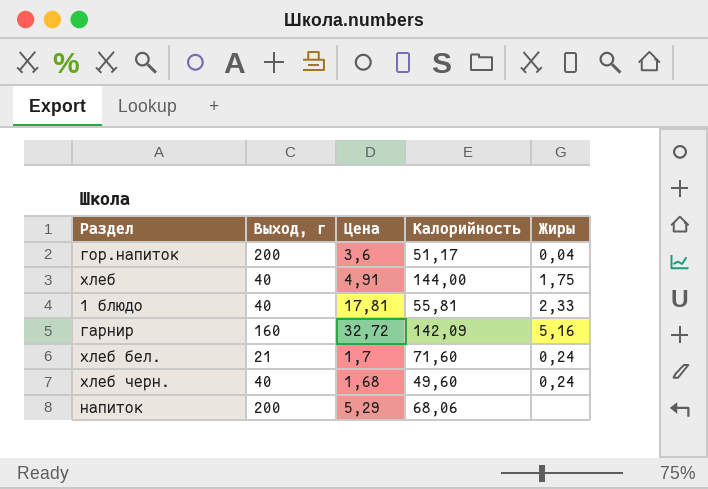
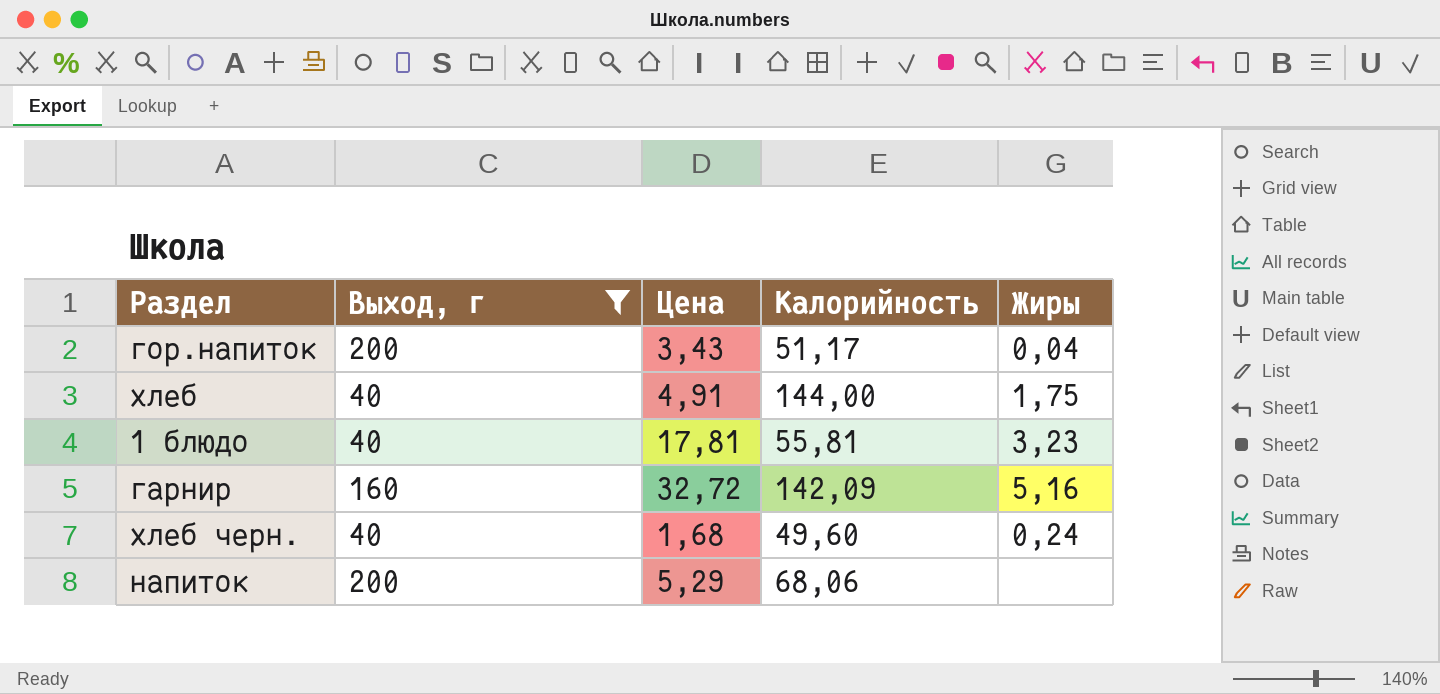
filter: none -> Выход, г != 21
гор.напиток | Цена: 3,6 -> 3,43
1 блюдо | Жиры: 2,33 -> 3,23

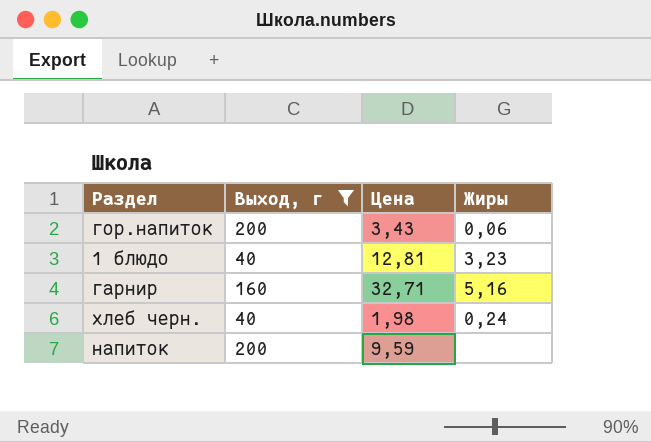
column Калорийность | position: 4 -> none
row хлеб: 40 | 4,91 | 144,00 | 1,75 -> none
гор.напиток | Жиры: 0,04 -> 0,06
1 блюдо | Цена: 17,81 -> 12,81
гарнир | Цена: 32,72 -> 32,71
хлеб черн. | Цена: 1,68 -> 1,98
напиток | Цена: 5,29 -> 9,59

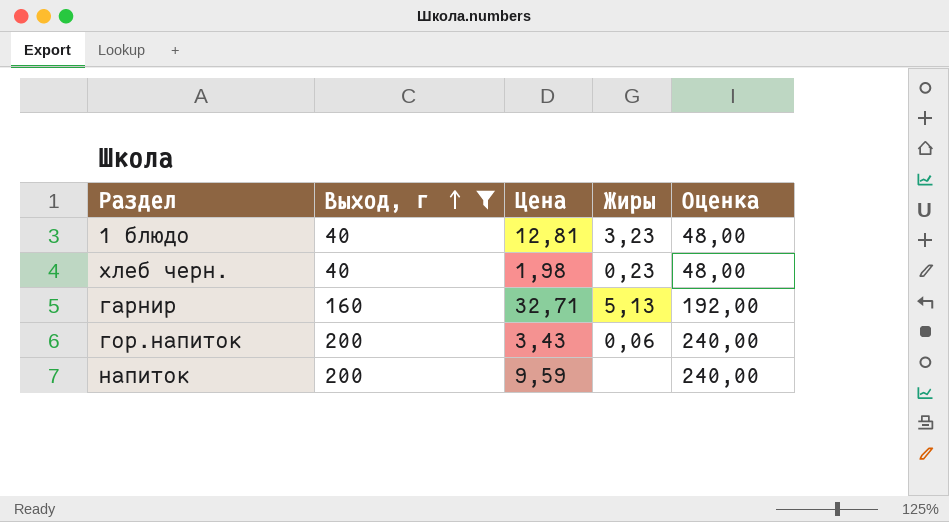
row order: none -> Выход, г ascending
column Оценка | formula: none -> [Выход, г] * 1,2
хлеб черн. | Жиры: 0,24 -> 0,23
гарнир | Жиры: 5,16 -> 5,13

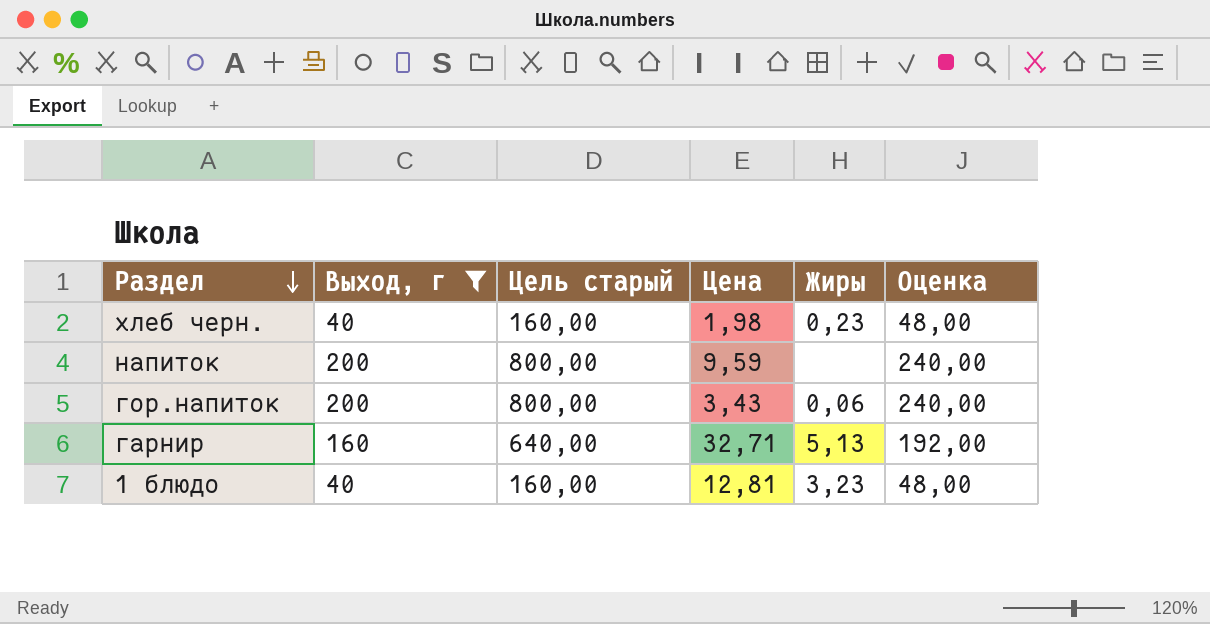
row order: Выход, г ascending -> Раздел descending
column Цель старый | formula: none -> [Выход, г] * 4

